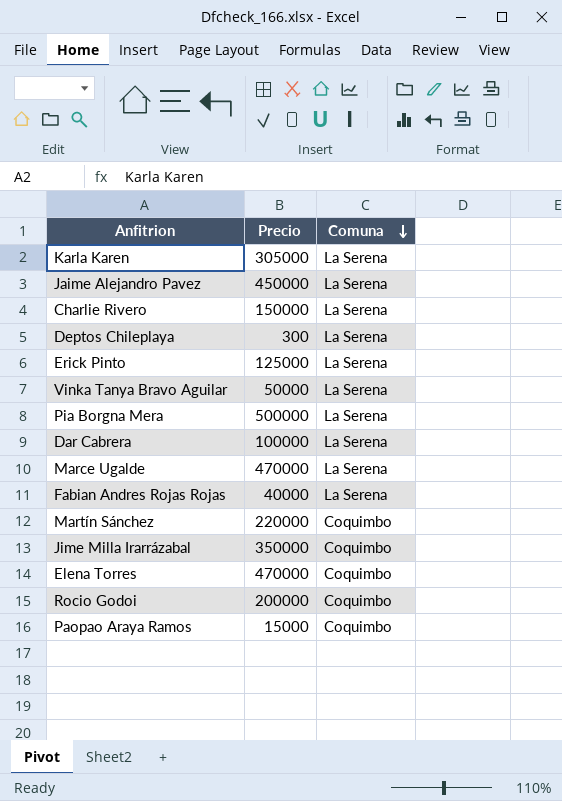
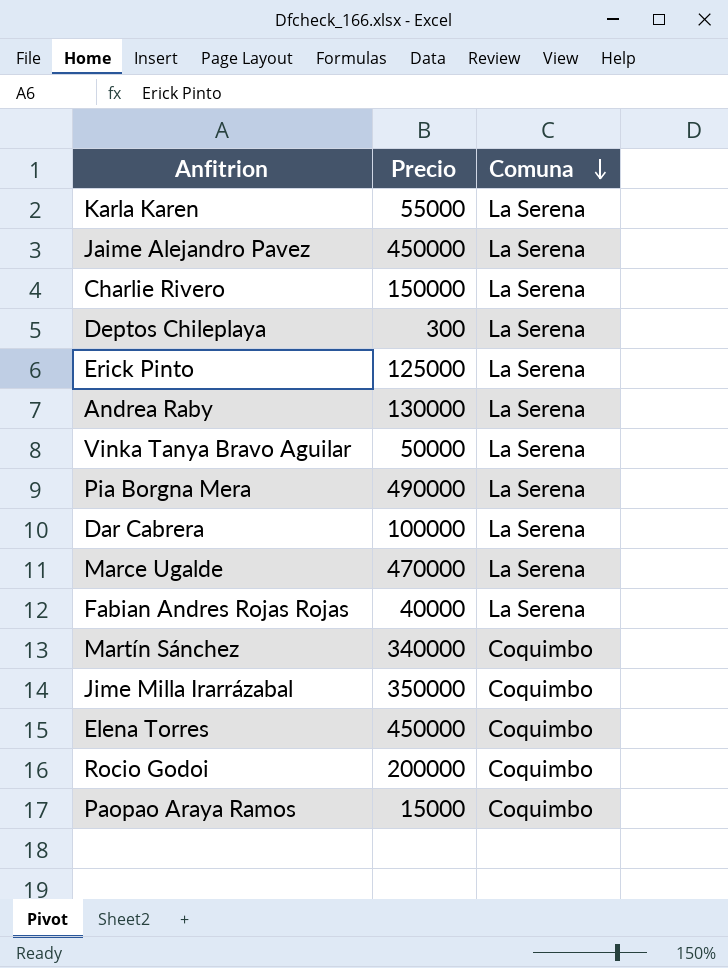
Karla Karen | Precio: 305000 -> 55000
row Andrea Raby: none -> 130000 | La Serena
Pia Borgna Mera | Precio: 500000 -> 490000
Martín Sánchez | Precio: 220000 -> 340000
Elena Torres | Precio: 470000 -> 450000

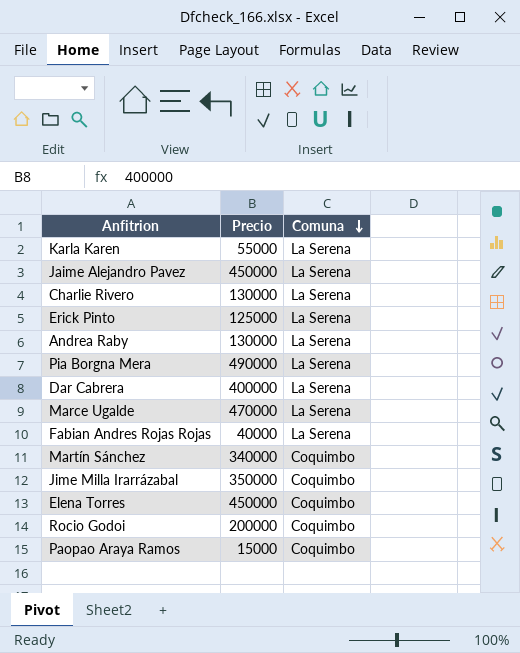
row Deptos Chileplaya: 300 | La Serena -> none
row Vinka Tanya Bravo Aguilar: 50000 | La Serena -> none
Charlie Rivero | Precio: 150000 -> 130000
Dar Cabrera | Precio: 100000 -> 400000

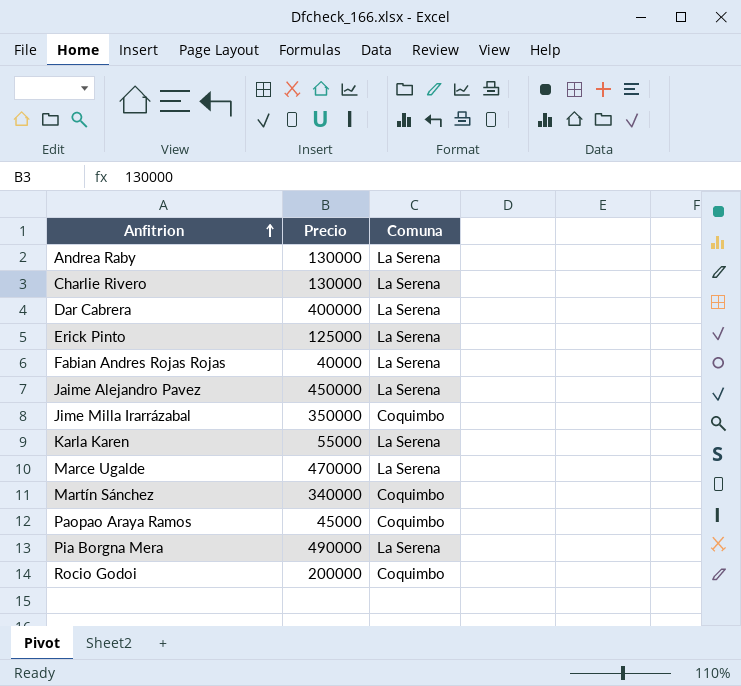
row order: Comuna descending -> Anfitrion ascending
row Elena Torres: 450000 | Coquimbo -> none
Paopao Araya Ramos | Precio: 15000 -> 45000

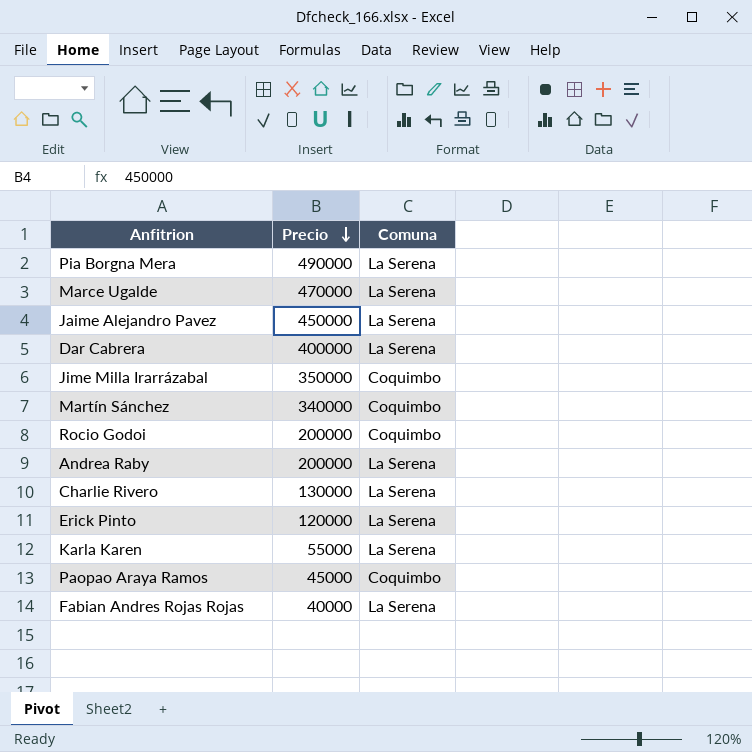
row order: Anfitrion ascending -> Precio descending
Andrea Raby | Precio: 130000 -> 200000
Erick Pinto | Precio: 125000 -> 120000

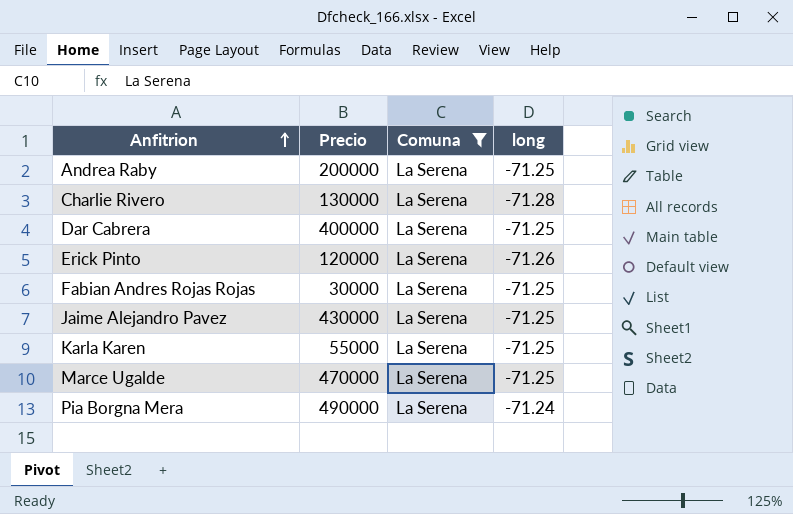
filter: none -> Comuna = La Serena
row order: Precio descending -> Anfitrion ascending
column long | position: none -> 4
Fabian Andres Rojas Rojas | Precio: 40000 -> 30000
Jaime Alejandro Pavez | Precio: 450000 -> 430000

